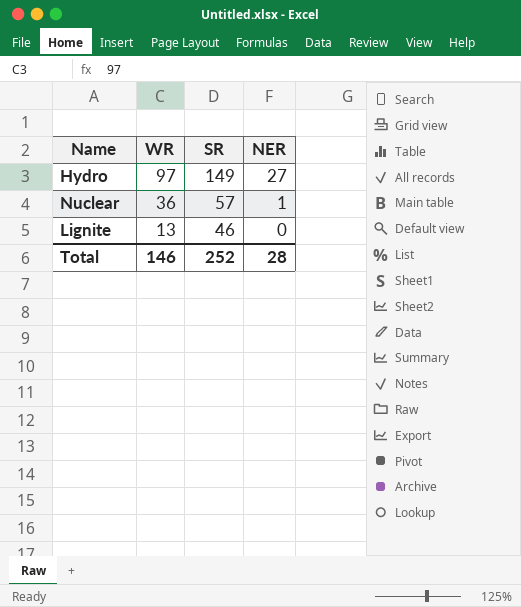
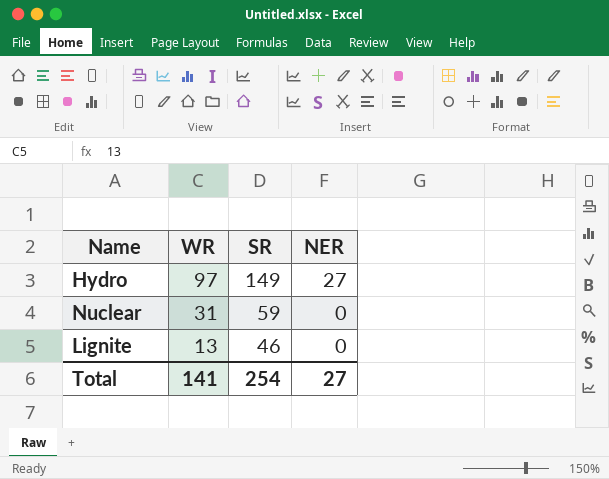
Nuclear | WR: 36 -> 31
Nuclear | SR: 57 -> 59
Nuclear | NER: 1 -> 0
Total | WR: 146 -> 141
Total | SR: 252 -> 254
Total | NER: 28 -> 27

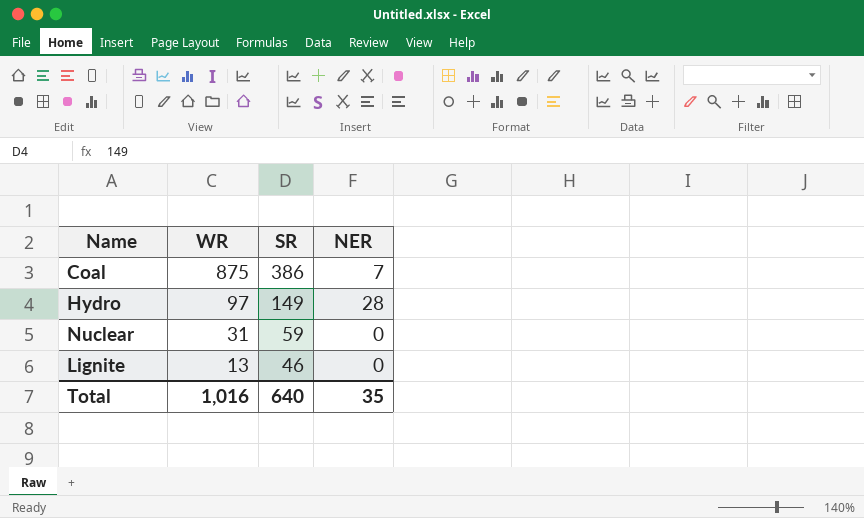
row Coal: none -> 875 | 386 | 7
Hydro | NER: 27 -> 28
Total | WR: 141 -> 1,016
Total | SR: 254 -> 640
Total | NER: 27 -> 35

